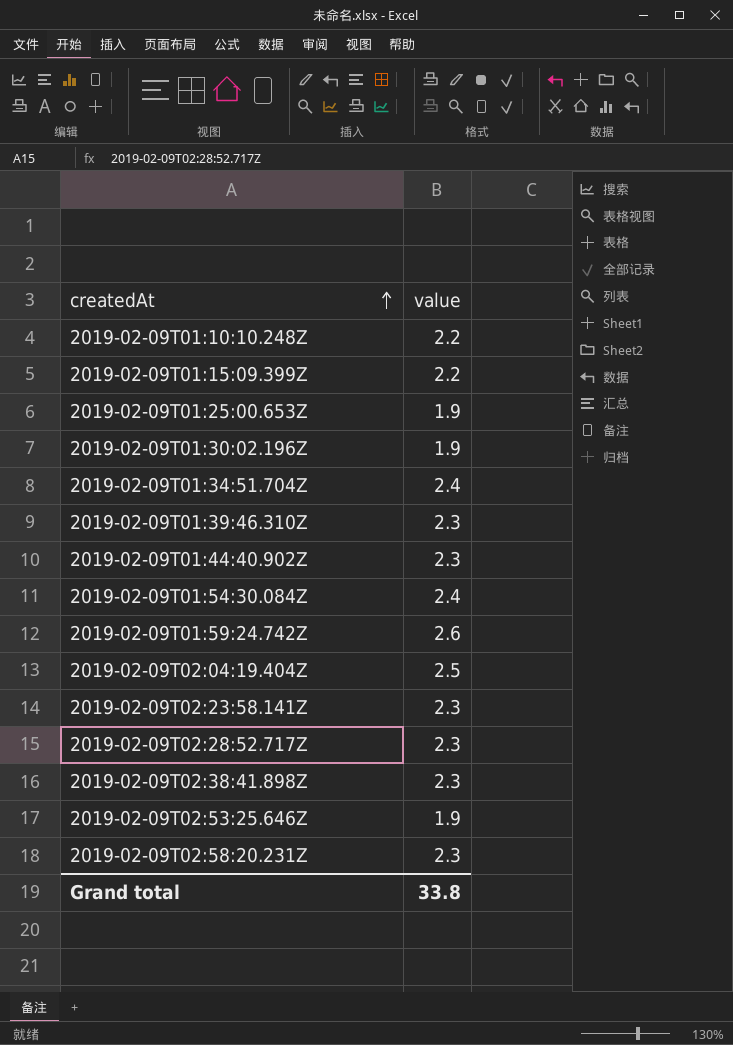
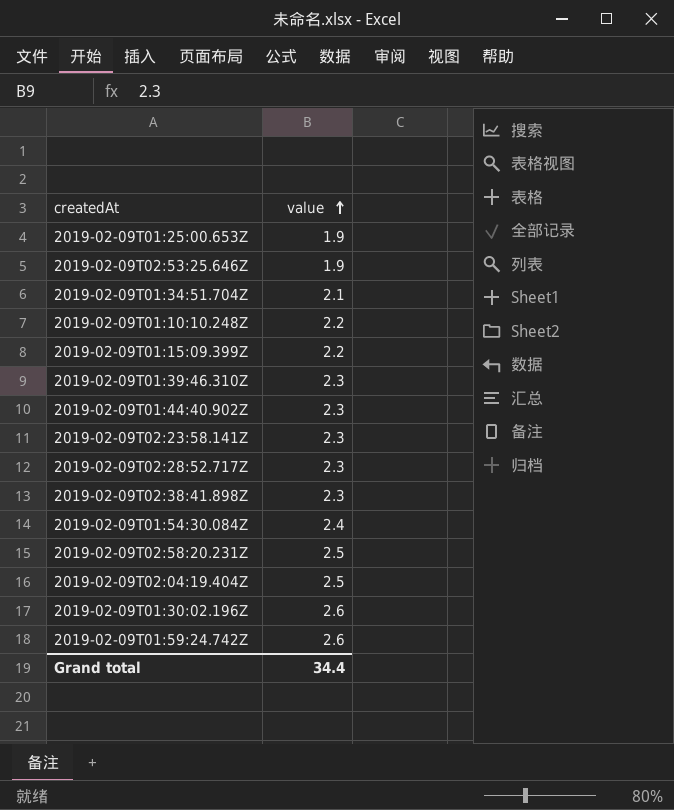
row order: createdAt ascending -> value ascending
2019-02-09T01:34:51.704Z | value: 2.4 -> 2.1
2019-02-09T02:58:20.231Z | value: 2.3 -> 2.5
2019-02-09T01:30:02.196Z | value: 1.9 -> 2.6
Grand total | value: 33.8 -> 34.4

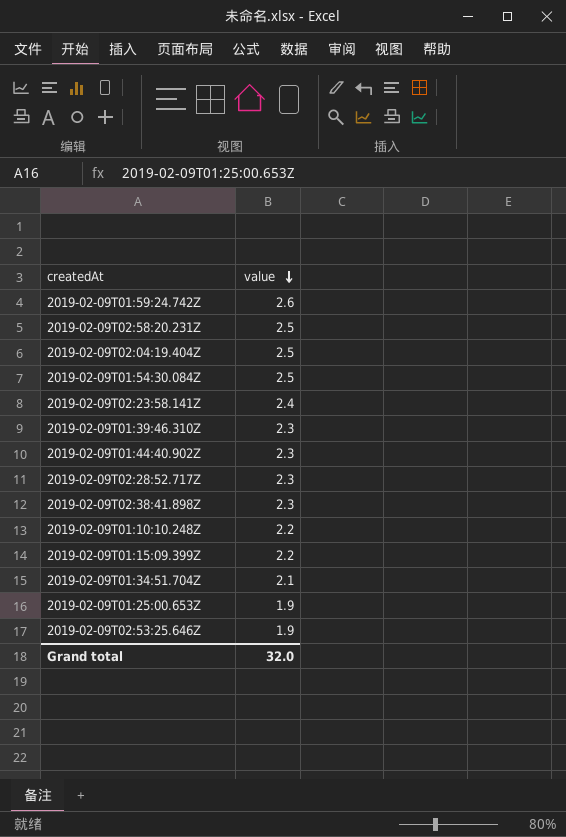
row order: value ascending -> value descending
row 2019-02-09T01:30:02.196Z: 2.6 -> none
2019-02-09T01:54:30.084Z | value: 2.4 -> 2.5
2019-02-09T02:23:58.141Z | value: 2.3 -> 2.4
Grand total | value: 34.4 -> 32.0

